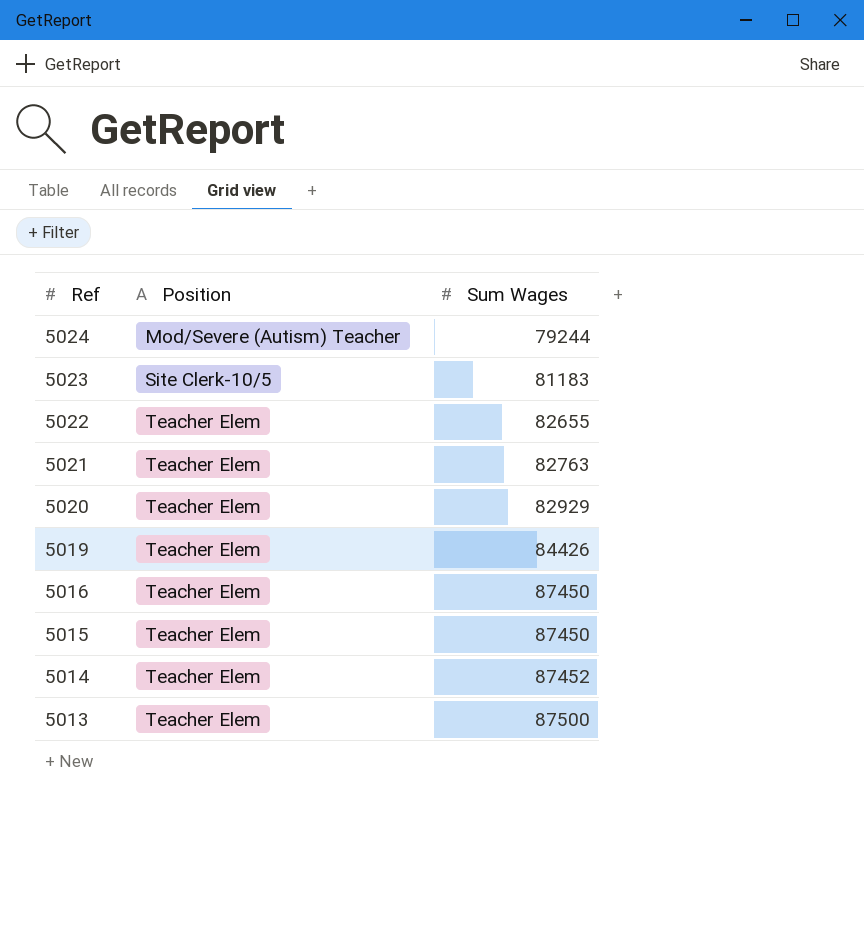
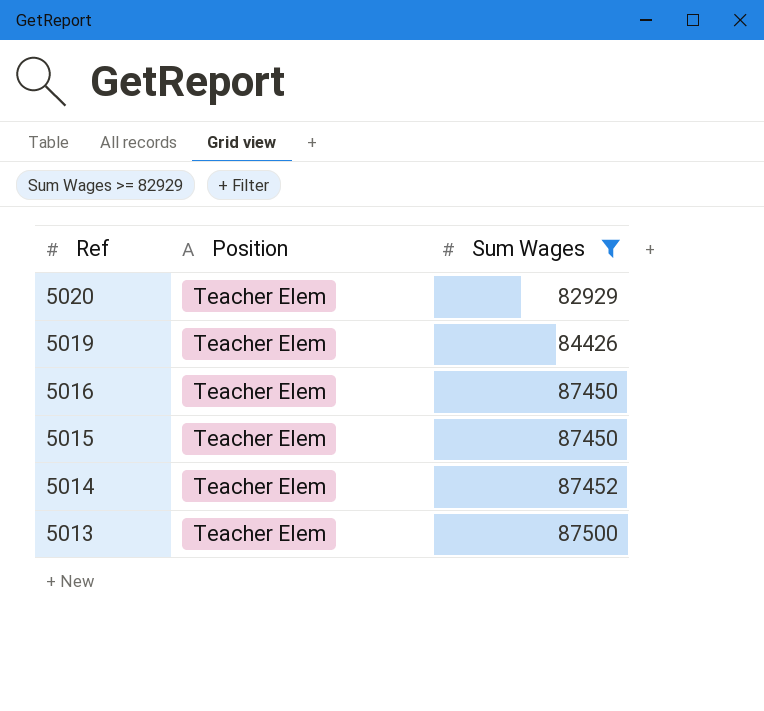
filter: none -> Sum Wages >= 82929

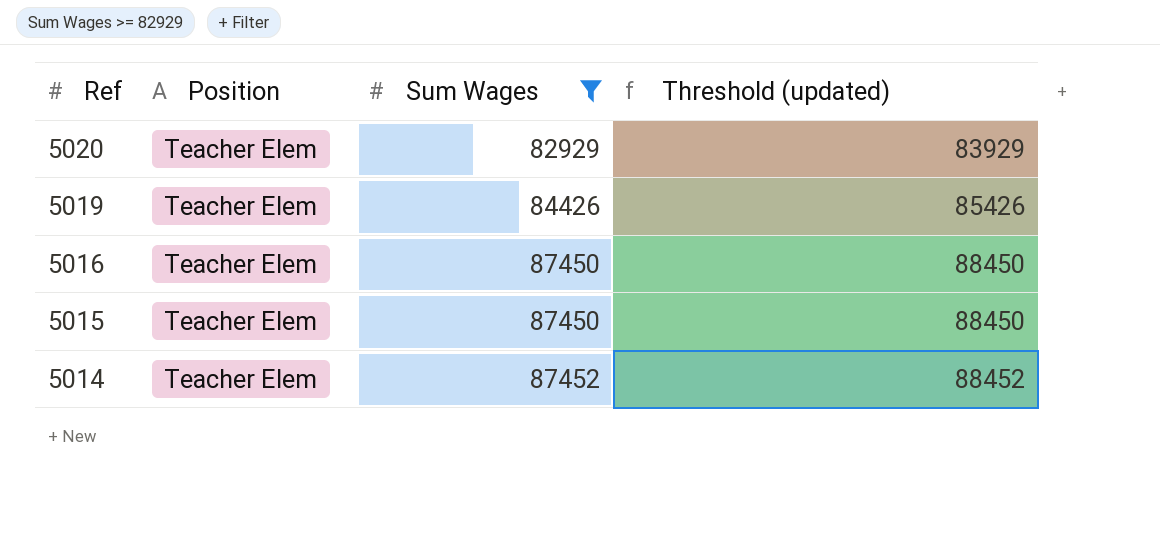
column Threshold (updated) | formula: none -> [Sum Wages] + 1000
row 5013: Teacher Elem | 87500 -> none

